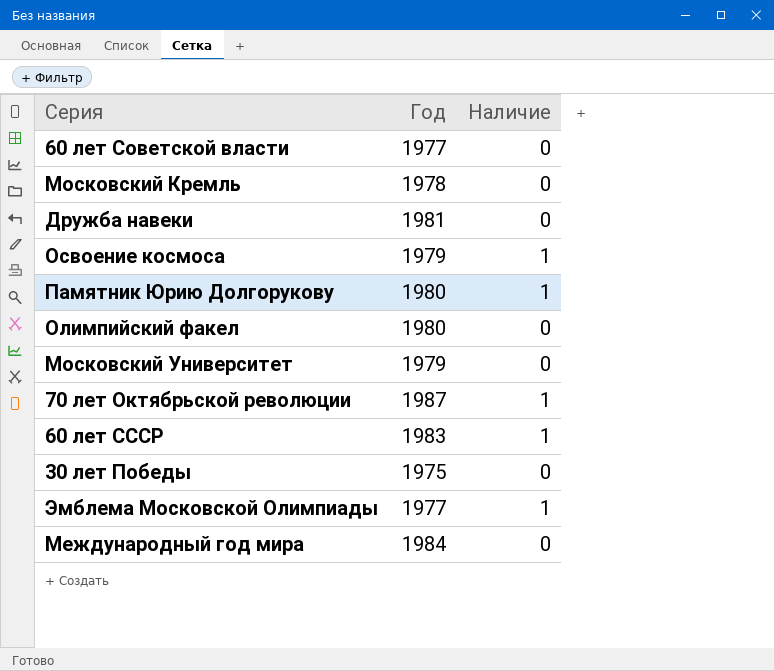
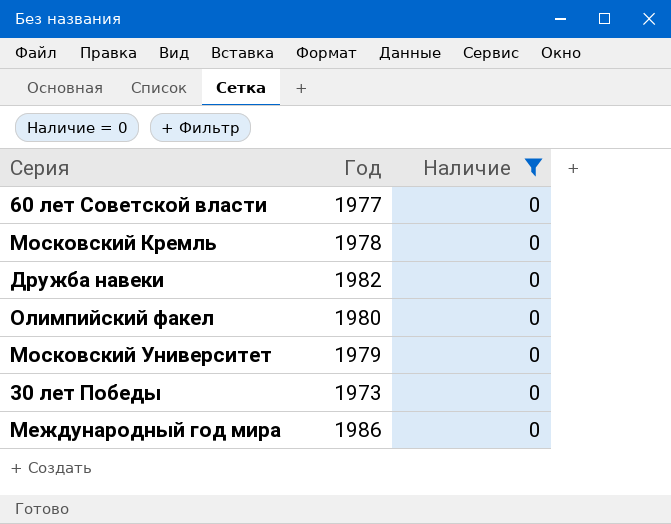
filter: none -> Наличие = 0
Дружба навеки | Год: 1981 -> 1982
30 лет Победы | Год: 1975 -> 1973
Международный год мира | Год: 1984 -> 1986

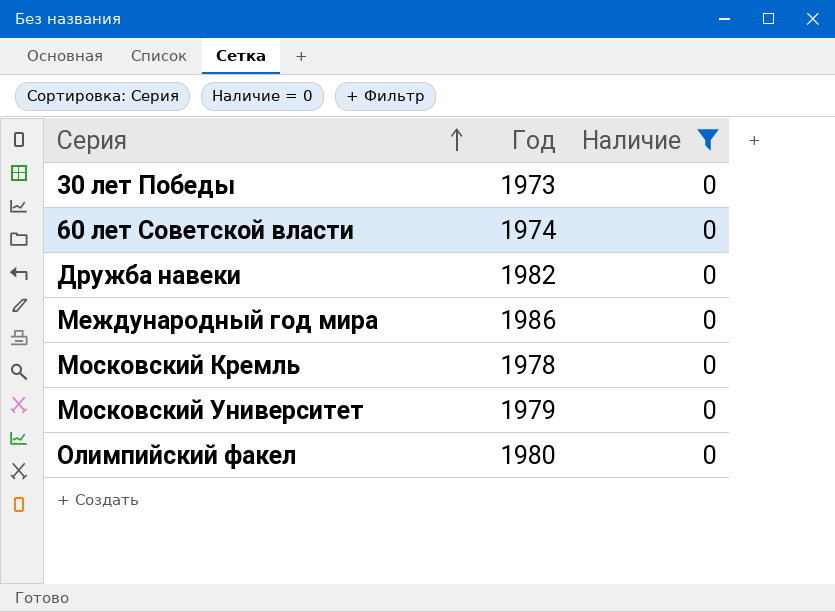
row order: none -> Серия ascending
60 лет Советской власти | Год: 1977 -> 1974

